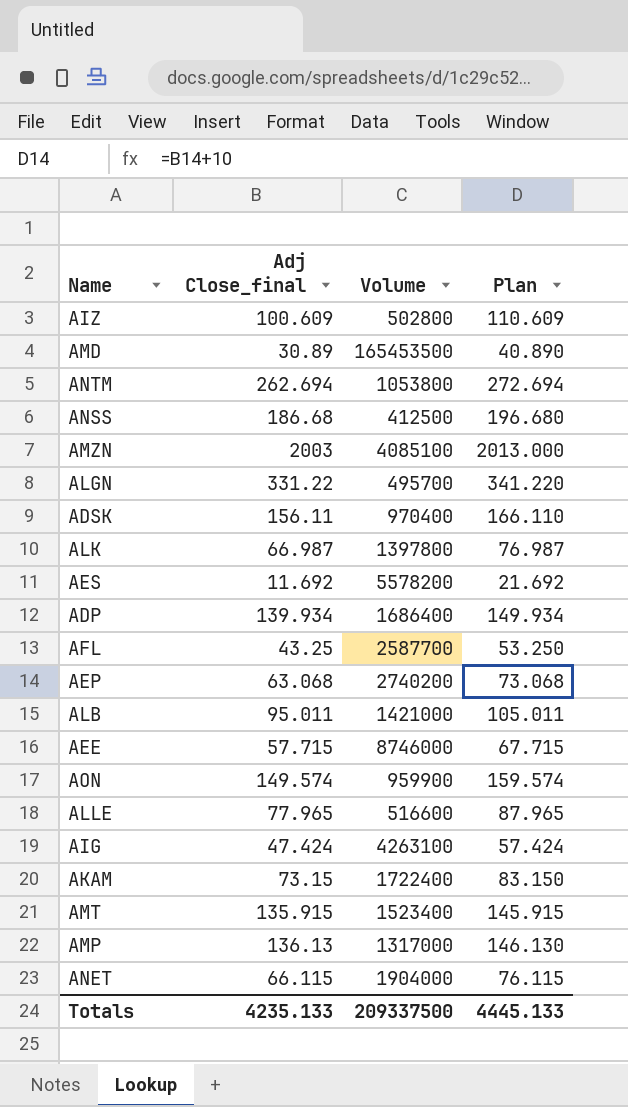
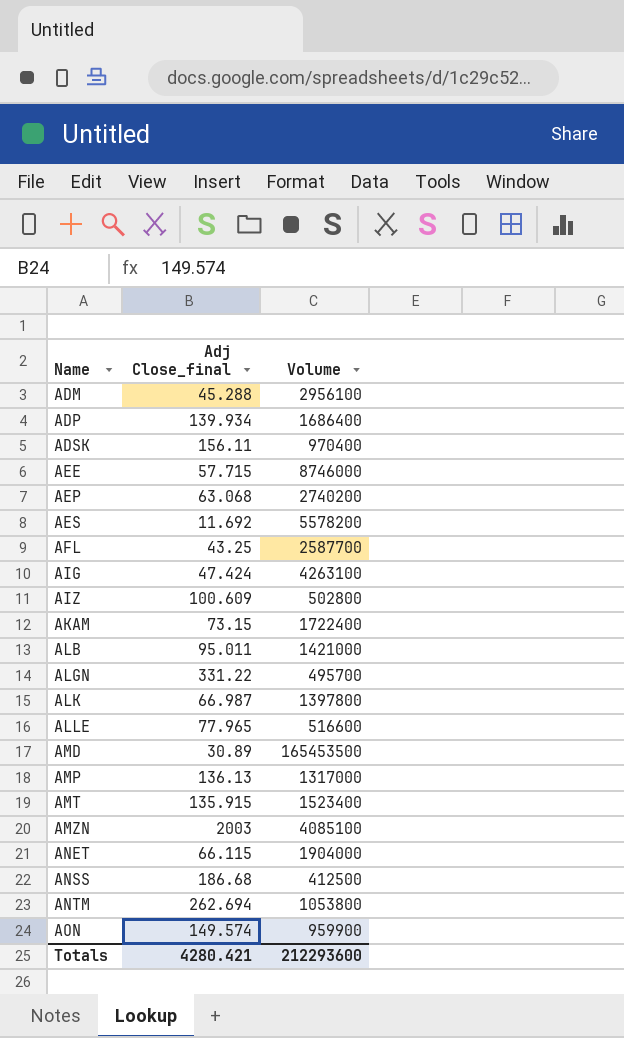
row order: none -> Name ascending
column Plan | formula: [Adj Close_final] + 10 -> none
row ADM: none -> 45.288 | 2956100
Totals | Adj Close_final: 4235.133 -> 4280.421
Totals | Volume: 209337500 -> 212293600

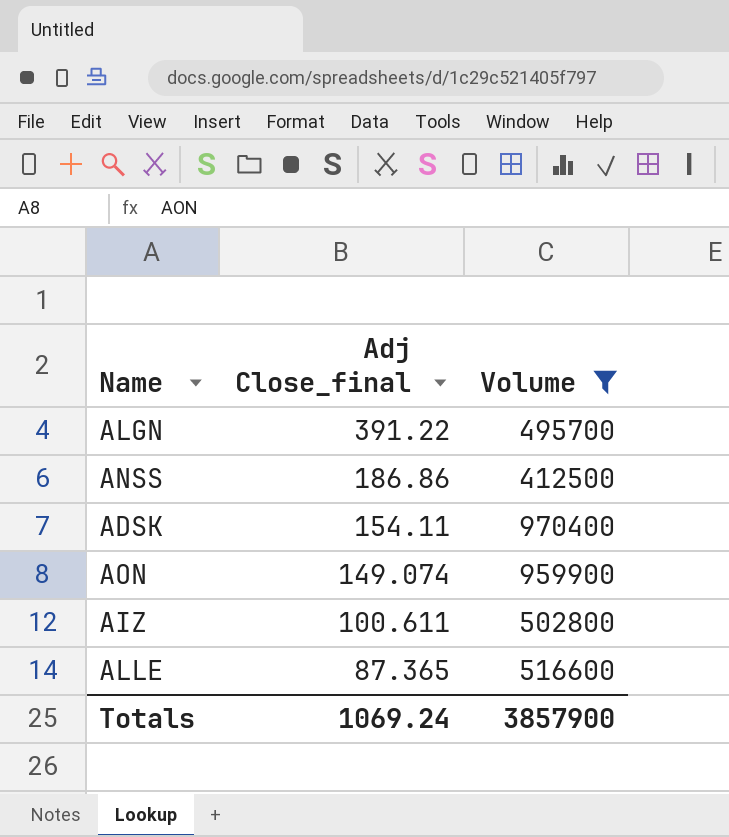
filter: none -> Volume <= 970400
row order: Name ascending -> Adj Close_final descending
ALGN | Adj Close_final: 331.22 -> 391.22
ANSS | Adj Close_final: 186.68 -> 186.86
ADSK | Adj Close_final: 156.11 -> 154.11
AON | Adj Close_final: 149.574 -> 149.074
AIZ | Adj Close_final: 100.609 -> 100.611
ALLE | Adj Close_final: 77.965 -> 87.365
Totals | Adj Close_final: 4280.421 -> 1069.24
Totals | Volume: 212293600 -> 3857900

